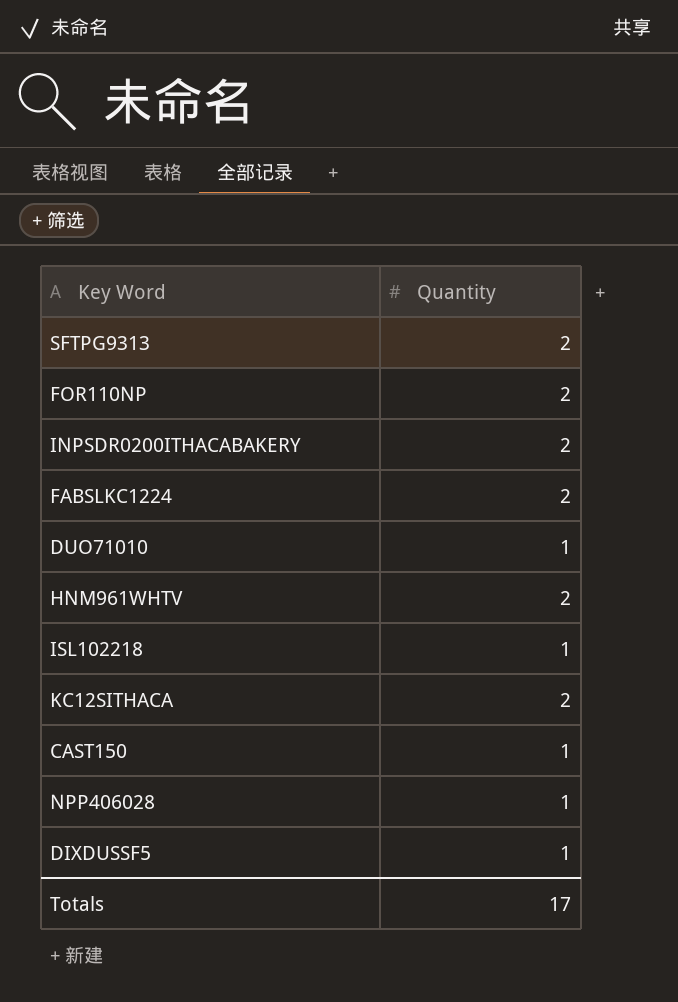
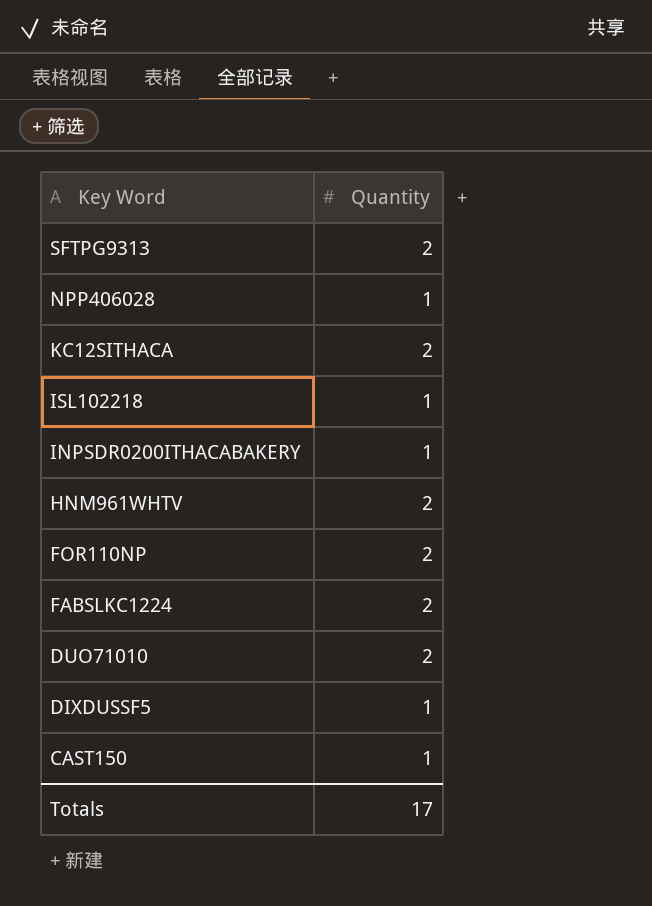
row order: none -> Key Word descending
INPSDR0200ITHACABAKERY | Quantity: 2 -> 1
DUO71010 | Quantity: 1 -> 2

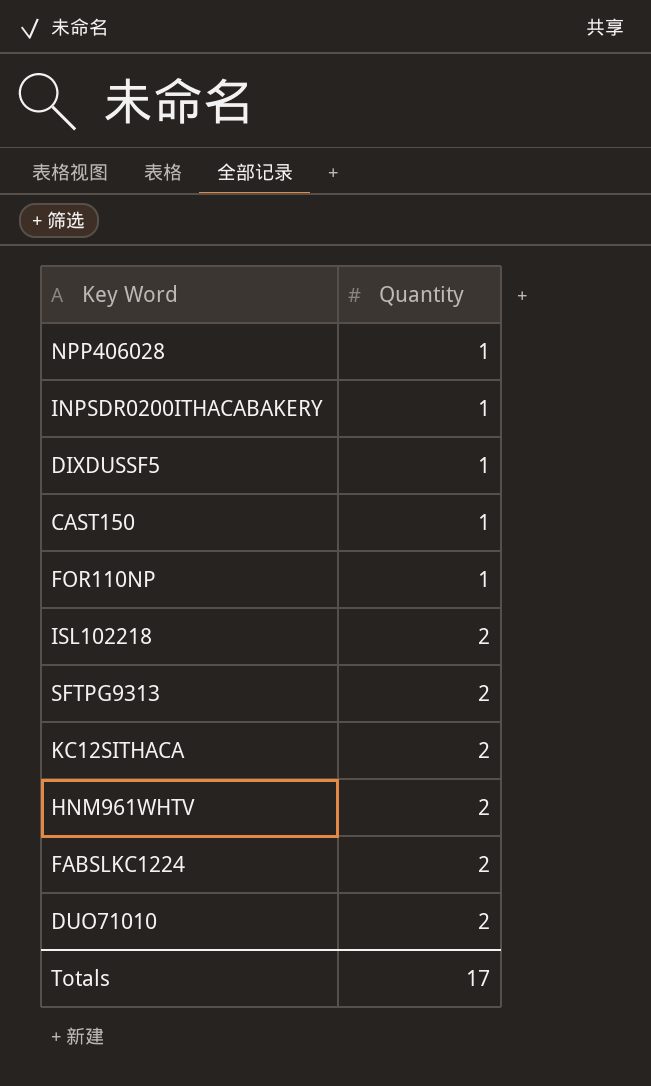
row order: Key Word descending -> Quantity ascending
FOR110NP | Quantity: 2 -> 1
ISL102218 | Quantity: 1 -> 2

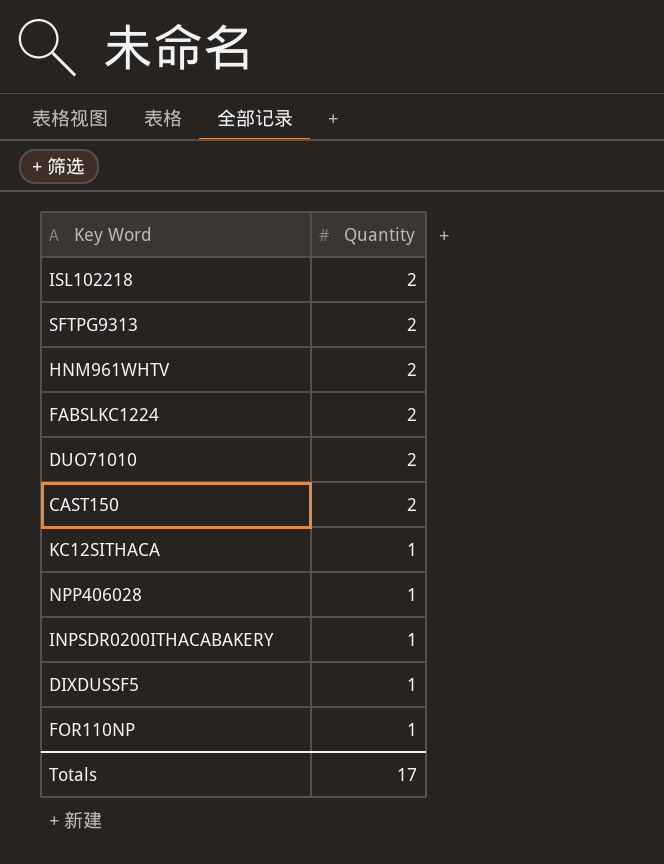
row order: Quantity ascending -> Quantity descending
CAST150 | Quantity: 1 -> 2
KC12SITHACA | Quantity: 2 -> 1

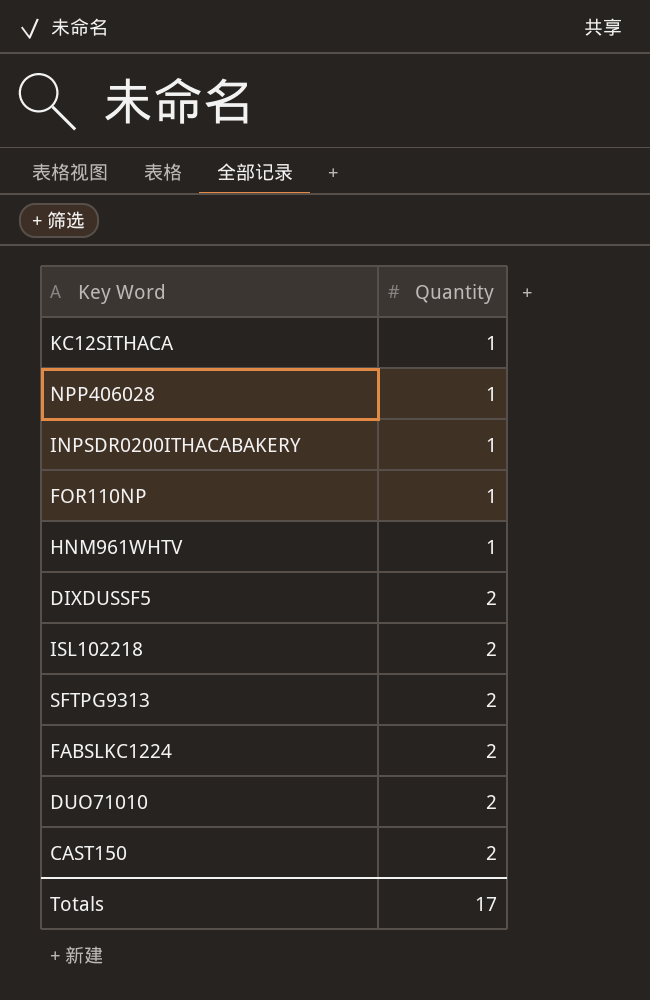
row order: Quantity descending -> Quantity ascending
HNM961WHTV | Quantity: 2 -> 1
DIXDUSSF5 | Quantity: 1 -> 2

